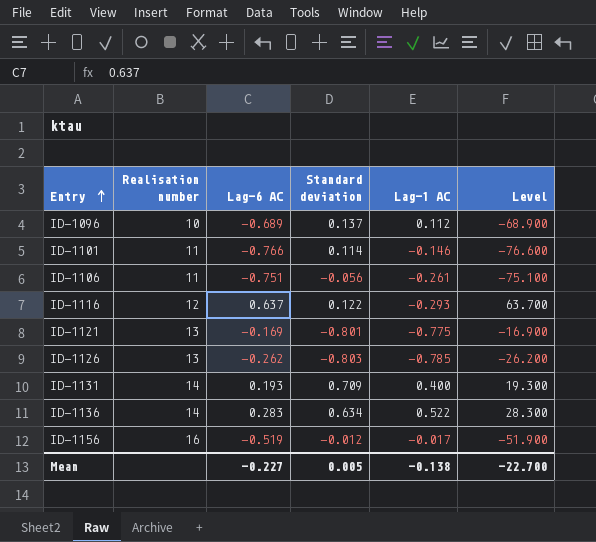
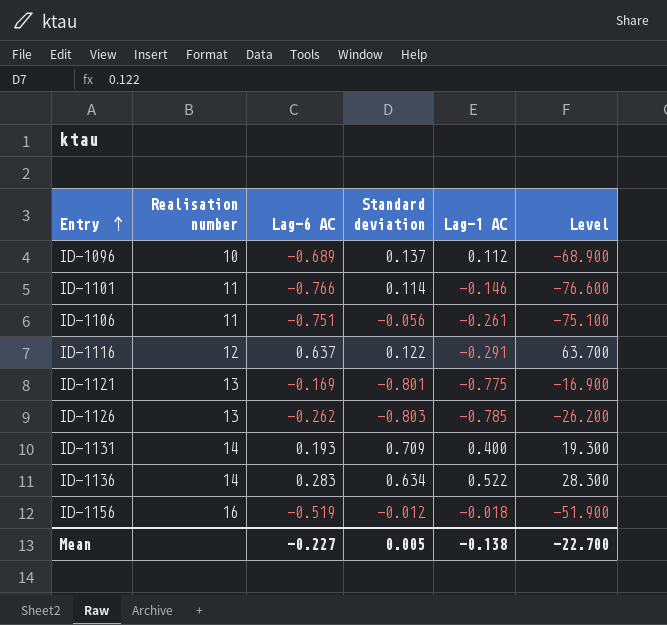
ID-1116 | Lag-1 AC: -0.293 -> -0.291
ID-1156 | Lag-1 AC: -0.017 -> -0.018

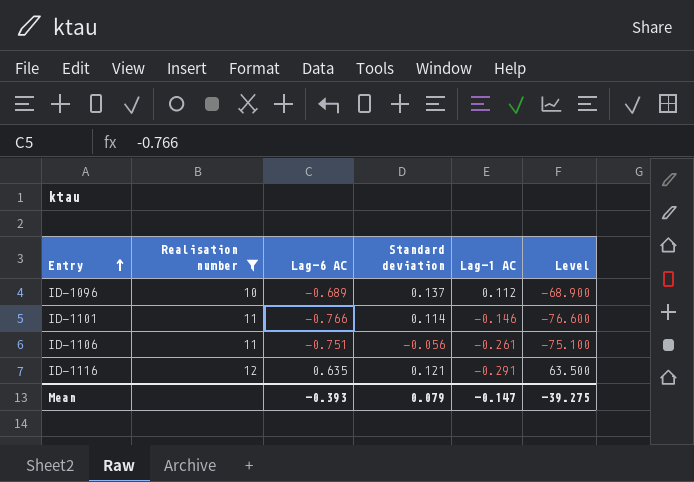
filter: none -> Realisation number <= 12
ID-1116 | Lag-6 AC: 0.637 -> 0.635
ID-1116 | Standard deviation: 0.122 -> 0.121
ID-1116 | Level: 63.700 -> 63.500
Mean | Lag-6 AC: -0.227 -> -0.393
Mean | Standard deviation: 0.005 -> 0.079
Mean | Lag-1 AC: -0.138 -> -0.147
Mean | Level: -22.700 -> -39.275

